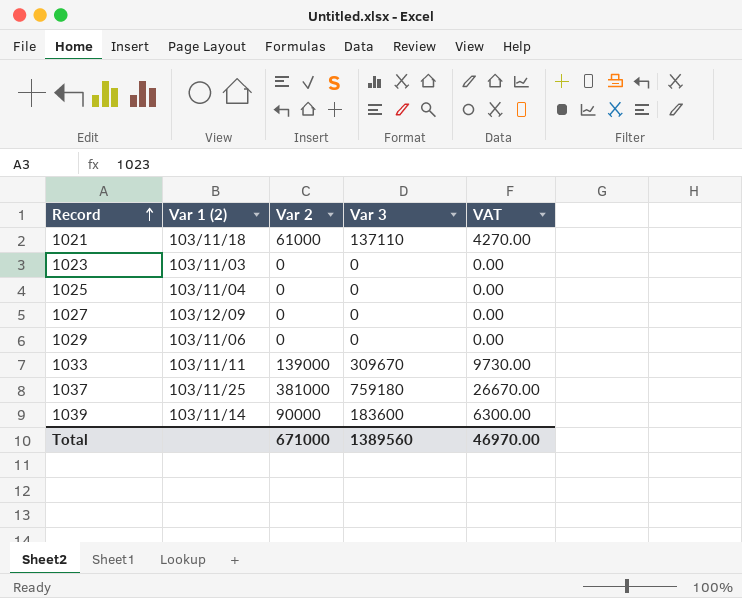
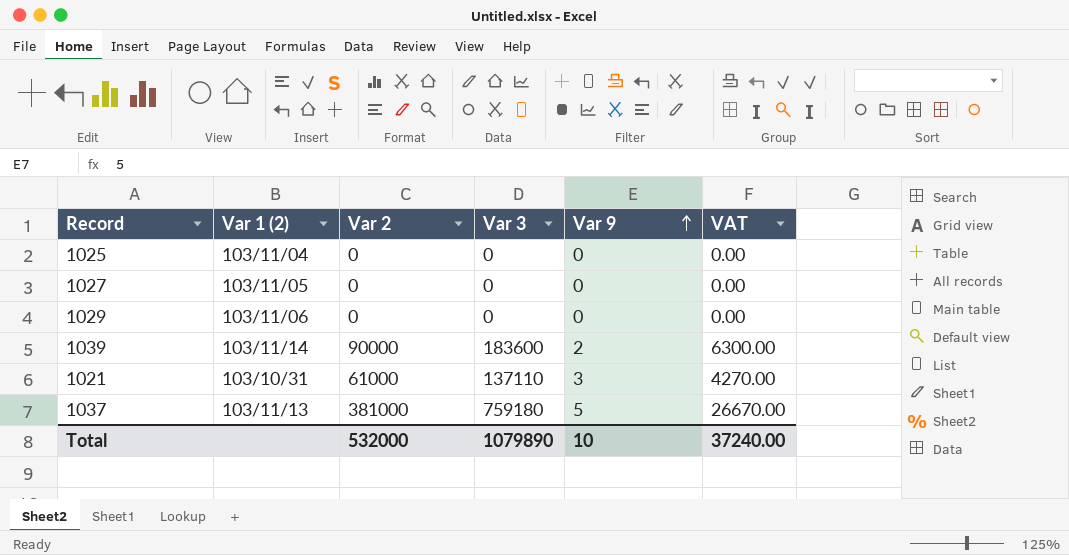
row order: Record ascending -> Var 9 ascending
column Var 9 | position: none -> 5
row 1023: 103/11/03 | 0 | 0 | 0.00 -> none
row 1033: 103/11/11 | 139000 | 309670 | 9730.00 -> none
1027 | Var 1 (2): 103/12/09 -> 103/11/05
1021 | Var 1 (2): 103/11/18 -> 103/10/31
1037 | Var 1 (2): 103/11/25 -> 103/11/13
Total | Var 2: 671000 -> 532000
Total | Var 3: 1389560 -> 1079890
Total | VAT: 46970.00 -> 37240.00

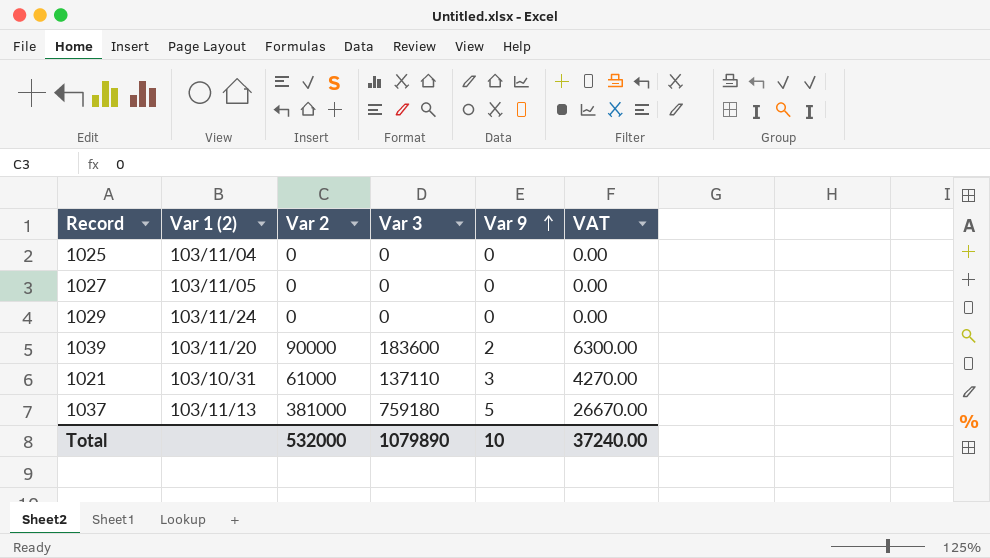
1029 | Var 1 (2): 103/11/06 -> 103/11/24
1039 | Var 1 (2): 103/11/14 -> 103/11/20

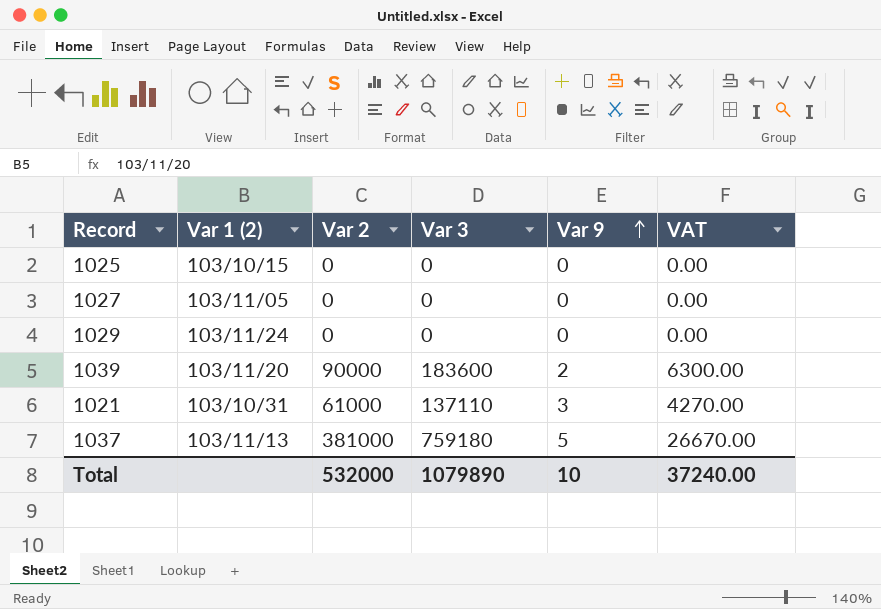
1025 | Var 1 (2): 103/11/04 -> 103/10/15

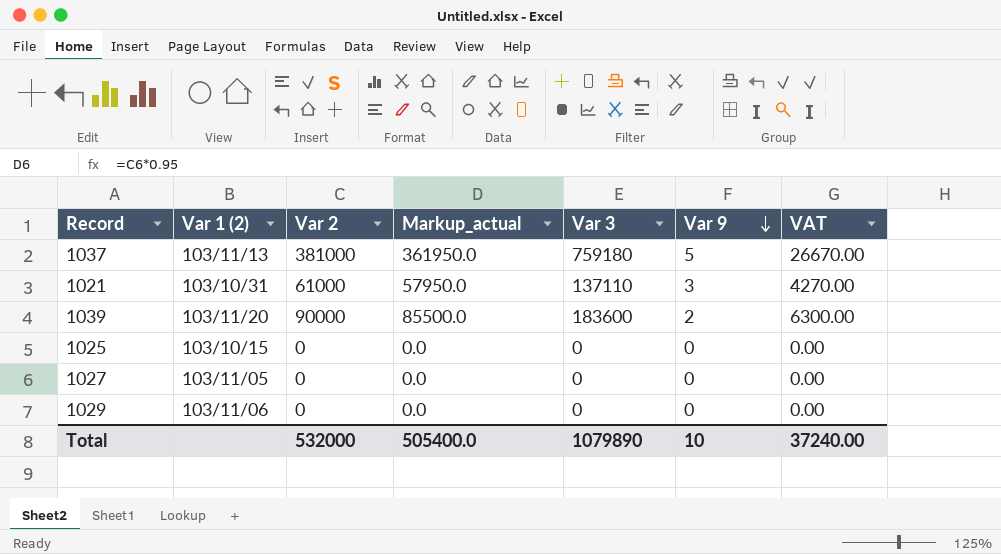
row order: Var 9 ascending -> Var 9 descending
column Markup_actual | formula: none -> [Var 2] * 0.95
1029 | Var 1 (2): 103/11/24 -> 103/11/06

